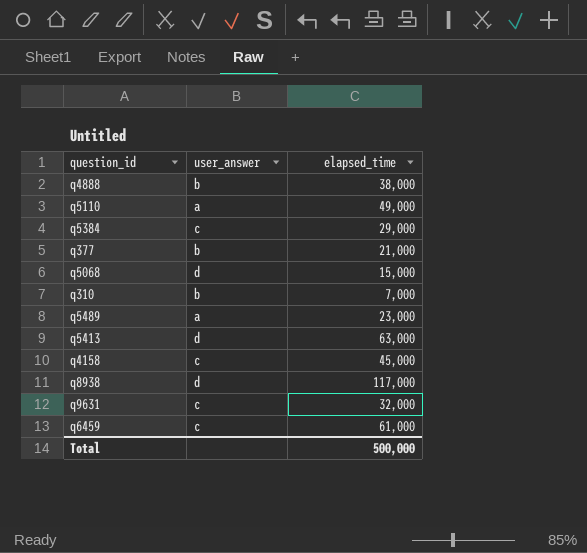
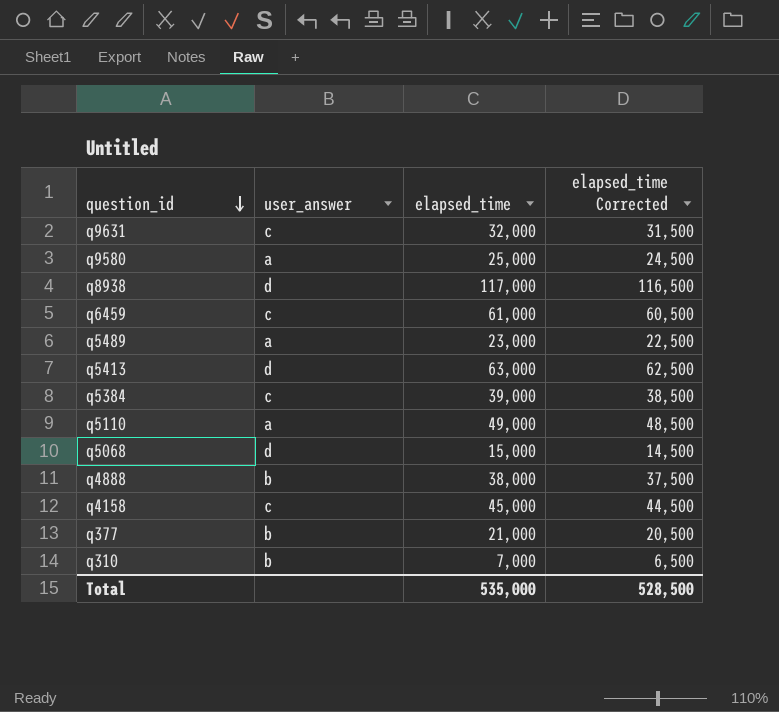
row order: none -> question_id descending
column elapsed_time Corrected | formula: none -> [elapsed_time] - 500
row q9580: none -> a | 25,000 | 24,500
q5384 | elapsed_time: 29,000 -> 39,000
Total | elapsed_time: 500,000 -> 535,000

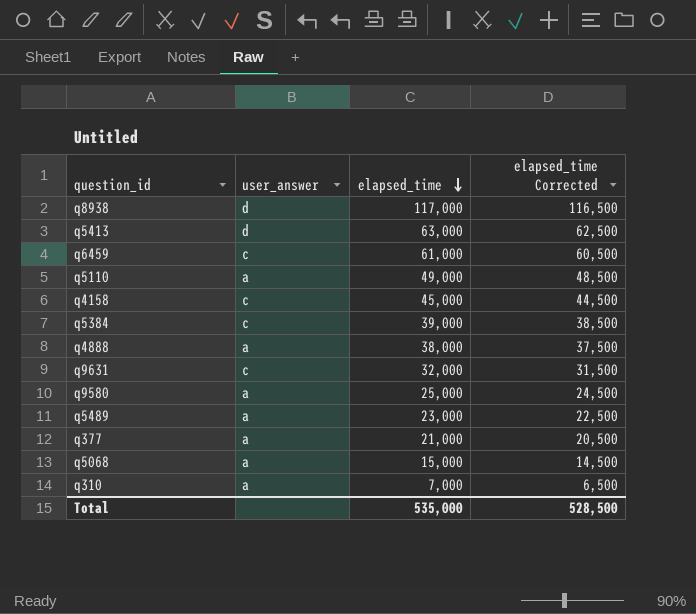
row order: question_id descending -> elapsed_time descending
q4888 | user_answer: b -> a
q377 | user_answer: b -> a
q5068 | user_answer: d -> a
q310 | user_answer: b -> a

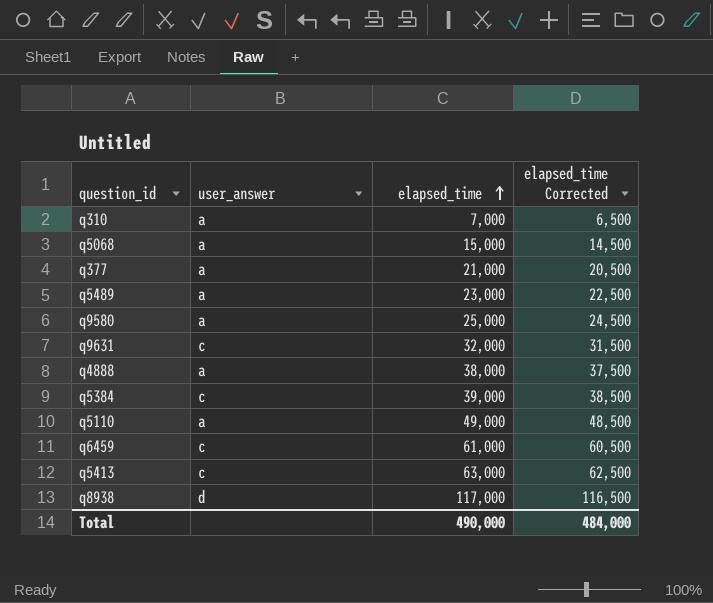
row order: elapsed_time descending -> elapsed_time ascending
row q4158: c | 45,000 | 44,500 -> none
q5413 | user_answer: d -> c
Total | elapsed_time: 535,000 -> 490,000
Total | elapsed_time Corrected: 528,500 -> 484,000

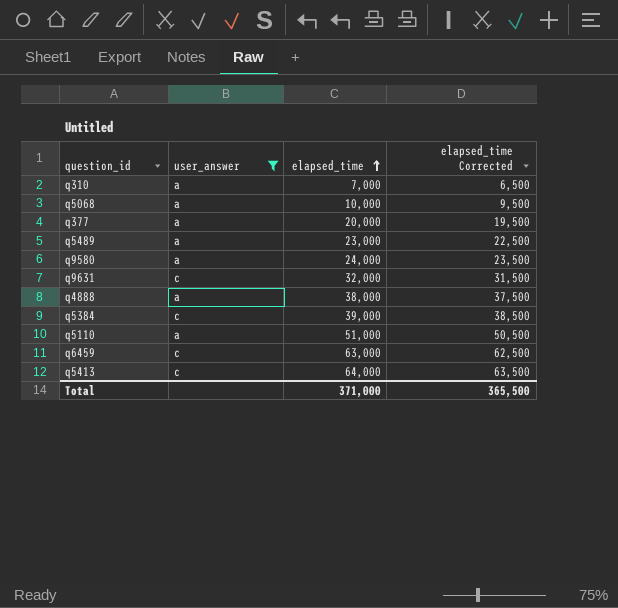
filter: none -> user_answer != d
q5068 | elapsed_time: 15,000 -> 10,000
q5068 | elapsed_time Corrected: 14,500 -> 9,500
q377 | elapsed_time: 21,000 -> 20,000
q377 | elapsed_time Corrected: 20,500 -> 19,500
q9580 | elapsed_time: 25,000 -> 24,000
q9580 | elapsed_time Corrected: 24,500 -> 23,500
q5110 | elapsed_time: 49,000 -> 51,000
q5110 | elapsed_time Corrected: 48,500 -> 50,500
q6459 | elapsed_time: 61,000 -> 63,000
q6459 | elapsed_time Corrected: 60,500 -> 62,500
q5413 | elapsed_time: 63,000 -> 64,000
q5413 | elapsed_time Corrected: 62,500 -> 63,500
Total | elapsed_time: 490,000 -> 371,000
Total | elapsed_time Corrected: 484,000 -> 365,500

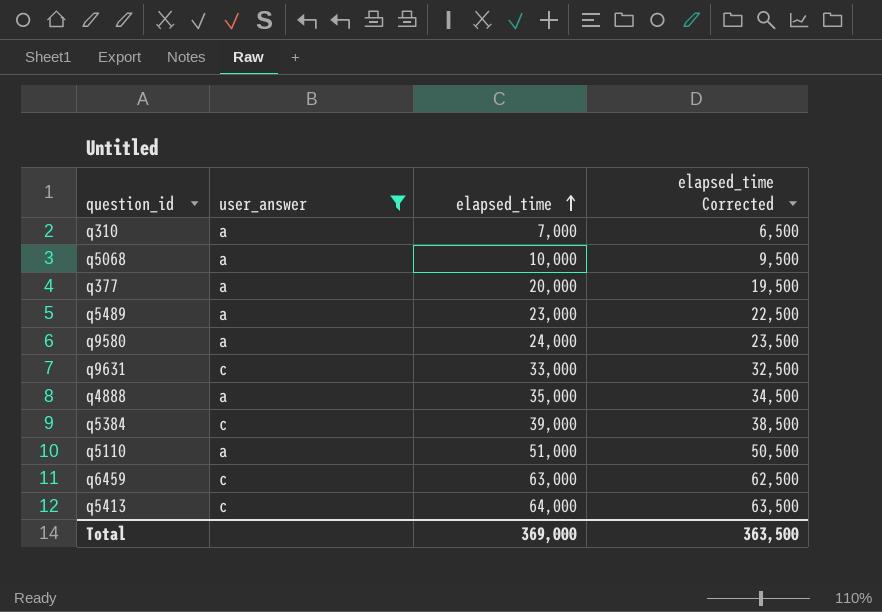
q9631 | elapsed_time: 32,000 -> 33,000
q9631 | elapsed_time Corrected: 31,500 -> 32,500
q4888 | elapsed_time: 38,000 -> 35,000
q4888 | elapsed_time Corrected: 37,500 -> 34,500
Total | elapsed_time: 371,000 -> 369,000
Total | elapsed_time Corrected: 365,500 -> 363,500

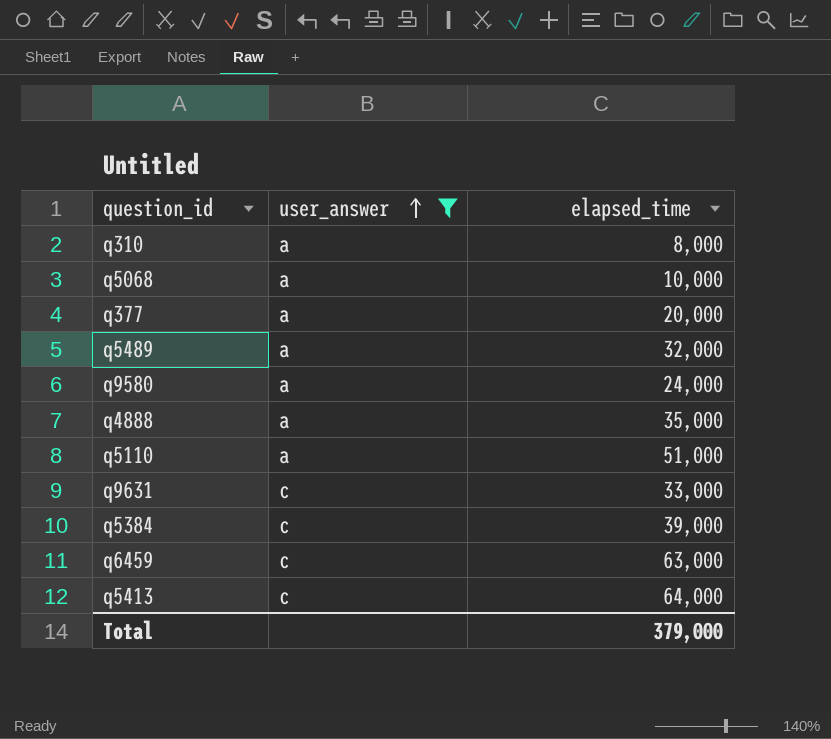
row order: elapsed_time ascending -> user_answer ascending
column elapsed_time Corrected | formula: [elapsed_time] - 500 -> none
q310 | elapsed_time: 7,000 -> 8,000
q5489 | elapsed_time: 23,000 -> 32,000
Total | elapsed_time: 369,000 -> 379,000

